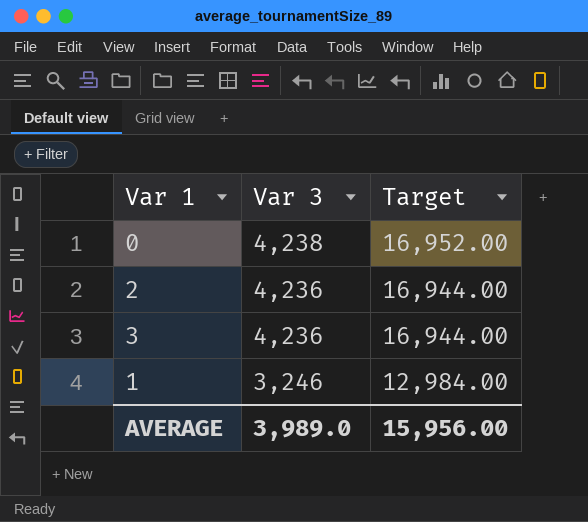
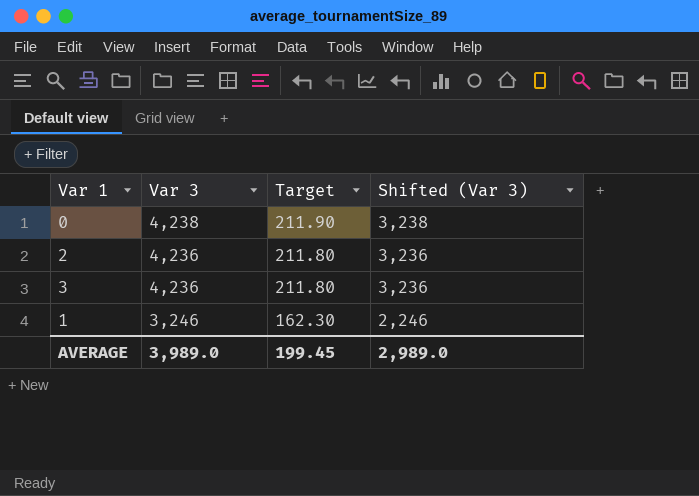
column Target | formula: [Var 3] * 4 -> [Var 3] * 0.05
column Shifted (Var 3) | formula: none -> [Var 3] - 1000
AVERAGE | Target: 15,956.00 -> 199.45

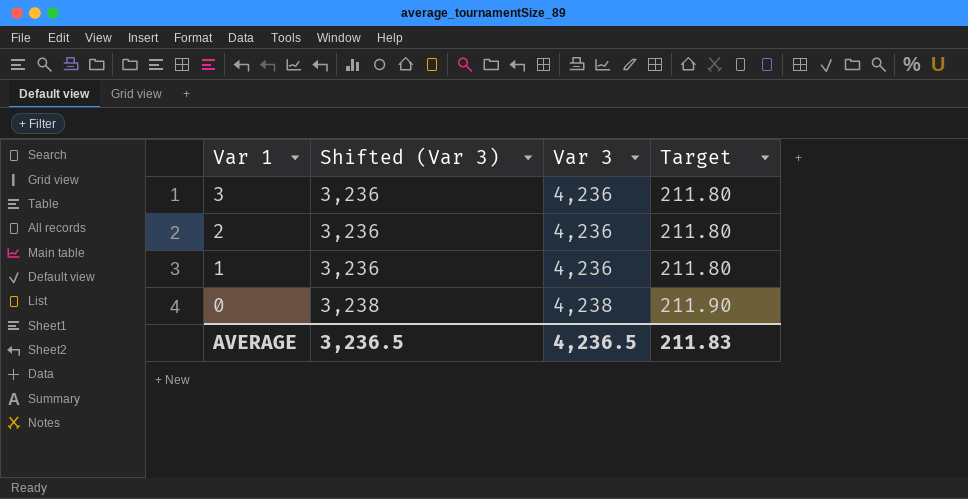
row order: Var 3 descending -> Var 1 descending
column Shifted (Var 3) | position: 4 -> 2
1 | Shifted (Var 3): 2,246 -> 3,236
1 | Var 3: 3,246 -> 4,236
1 | Target: 162.30 -> 211.80
AVERAGE | Shifted (Var 3): 2,989.0 -> 3,236.5
AVERAGE | Var 3: 3,989.0 -> 4,236.5
AVERAGE | Target: 199.45 -> 211.83

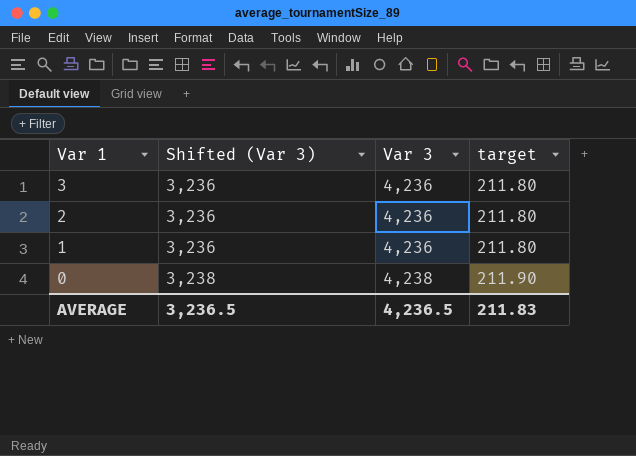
column name: Target -> target

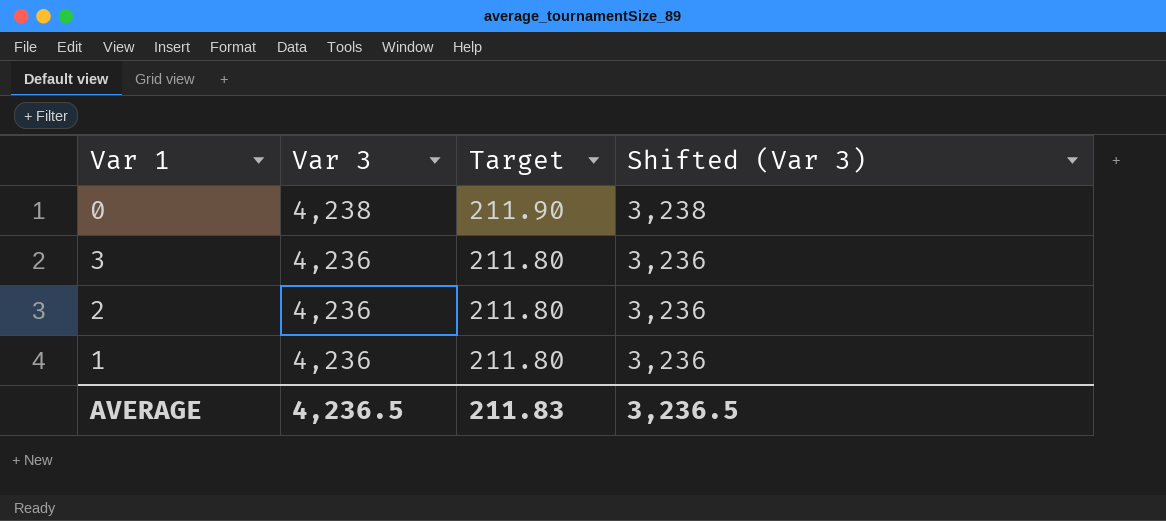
row order: Var 1 descending -> Var 3 descending
column name: target -> Target
column Shifted (Var 3) | position: 2 -> 4

